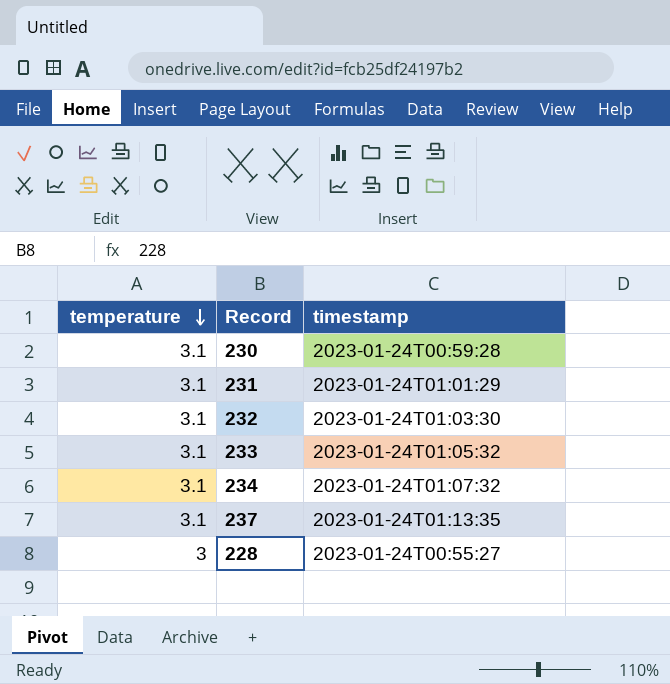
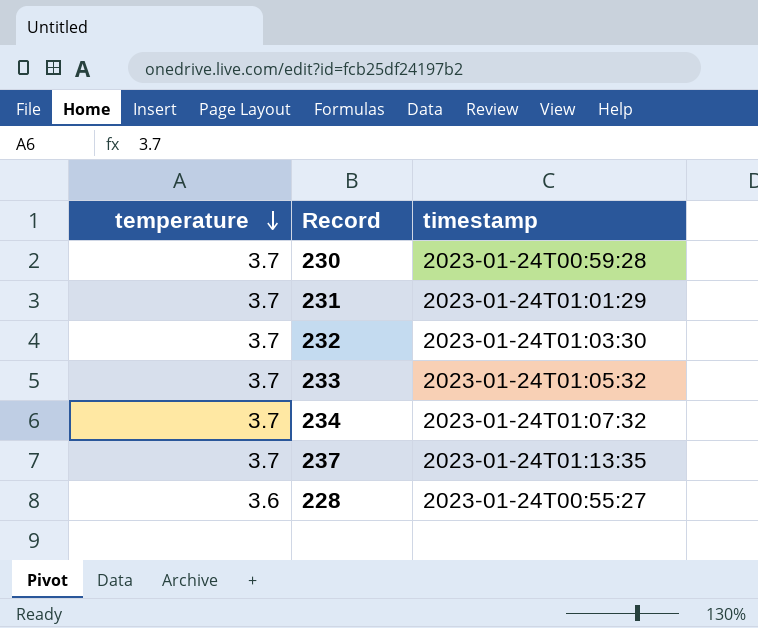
230 | temperature: 3.1 -> 3.7
231 | temperature: 3.1 -> 3.7
232 | temperature: 3.1 -> 3.7
233 | temperature: 3.1 -> 3.7
234 | temperature: 3.1 -> 3.7
237 | temperature: 3.1 -> 3.7
228 | temperature: 3 -> 3.6

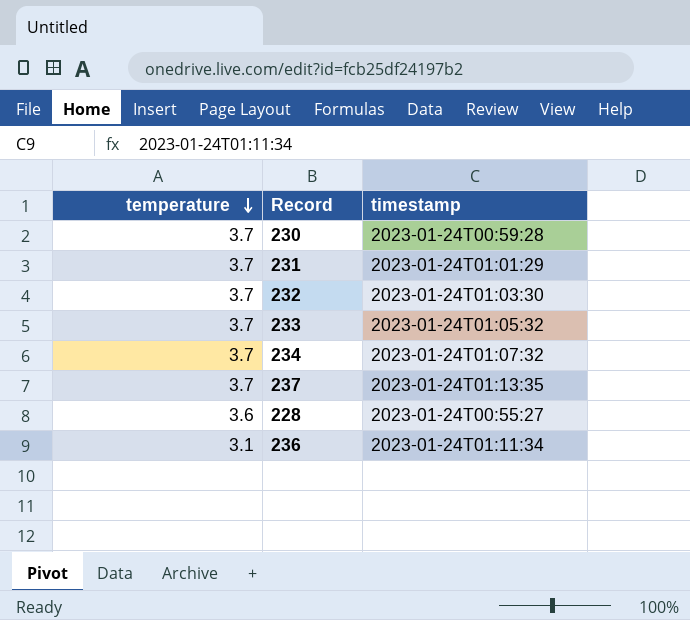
row 236: none -> 3.1 | 2023-01-24T01:11:34

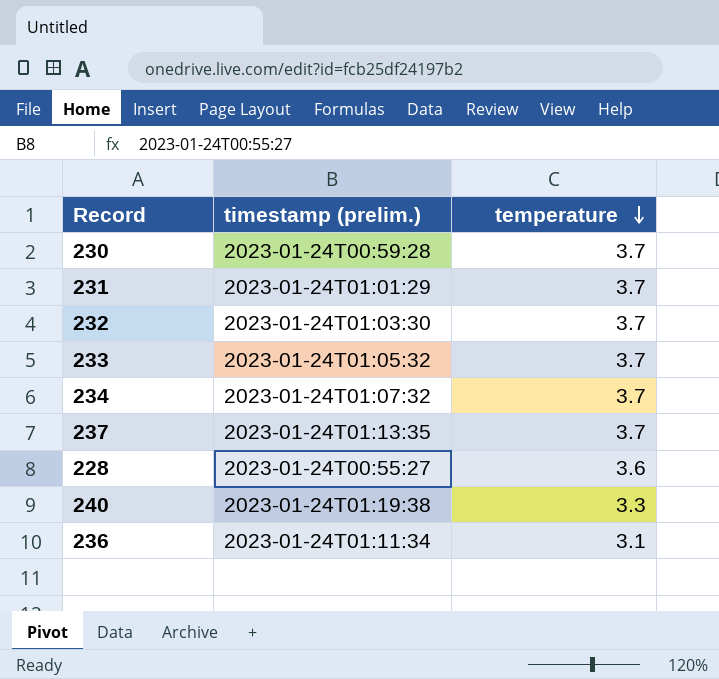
column name: timestamp -> timestamp (prelim.)
column temperature | position: 1 -> 3
row 240: none -> 2023-01-24T01:19:38 | 3.3

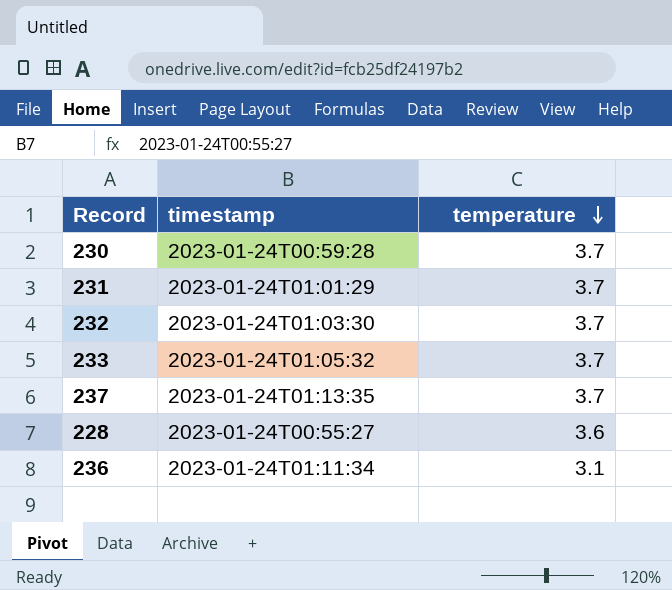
column name: timestamp (prelim.) -> timestamp
row 234: 2023-01-24T01:07:32 | 3.7 -> none
row 240: 2023-01-24T01:19:38 | 3.3 -> none

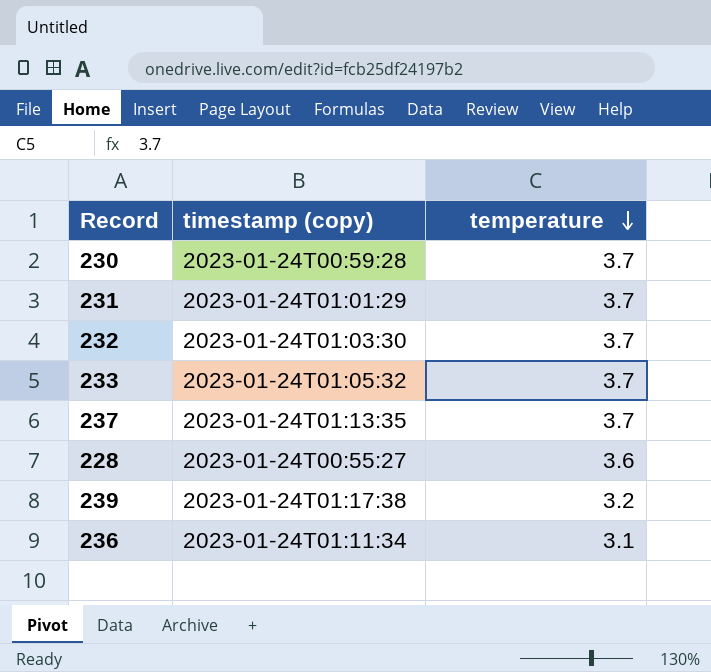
column name: timestamp -> timestamp (copy)
row 239: none -> 2023-01-24T01:17:38 | 3.2

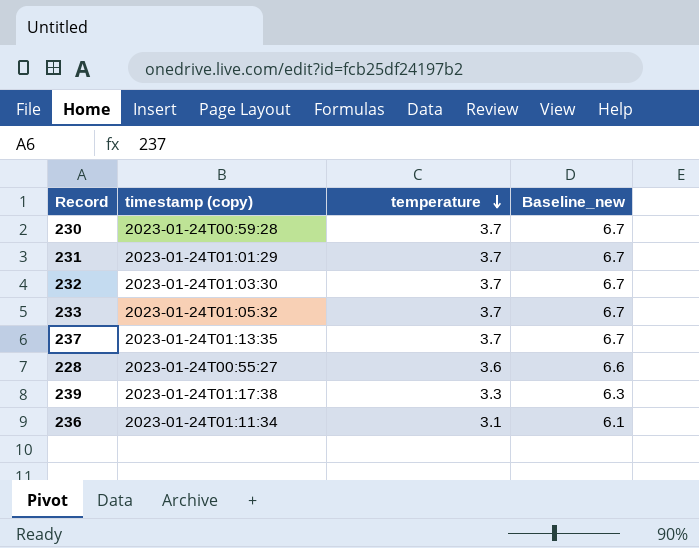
column Baseline_new | formula: none -> [temperature] + 3
239 | temperature: 3.2 -> 3.3

